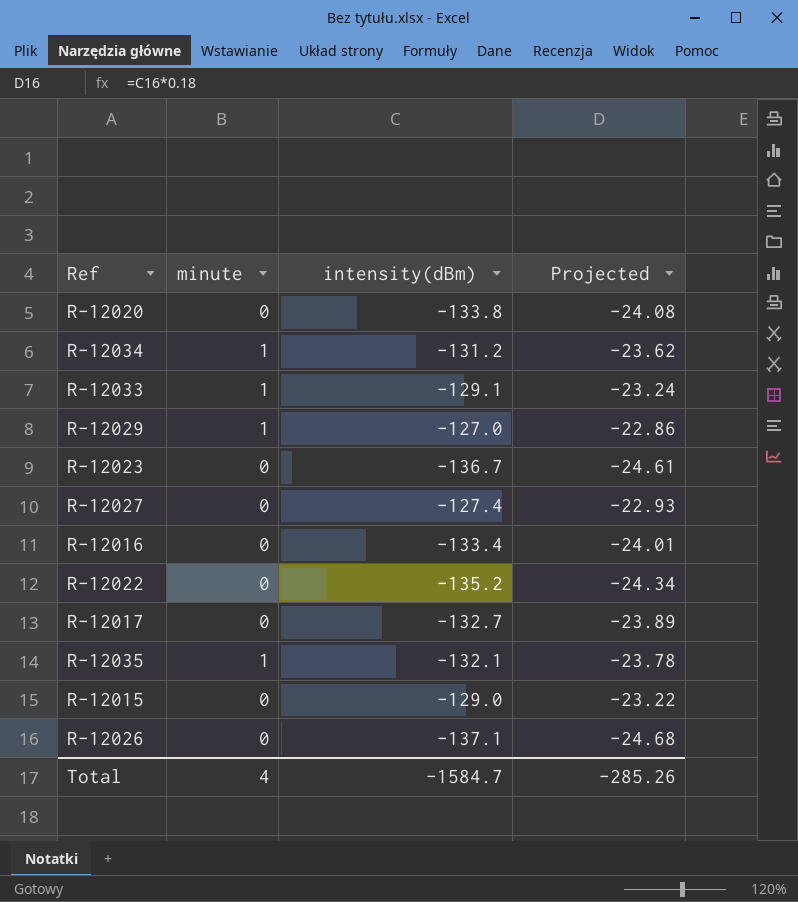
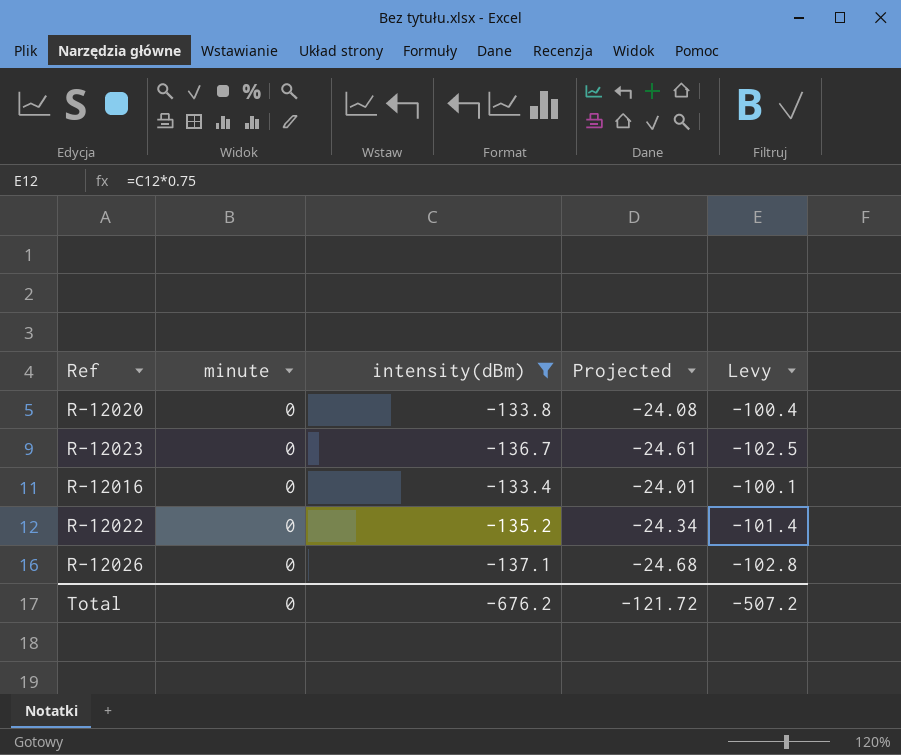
filter: none -> intensity(dBm) <= -133.4
column Levy | formula: none -> [intensity(dBm)] * 0.75
Total | minute: 4 -> 0
Total | intensity(dBm): -1584.7 -> -676.2
Total | Projected: -285.26 -> -121.72

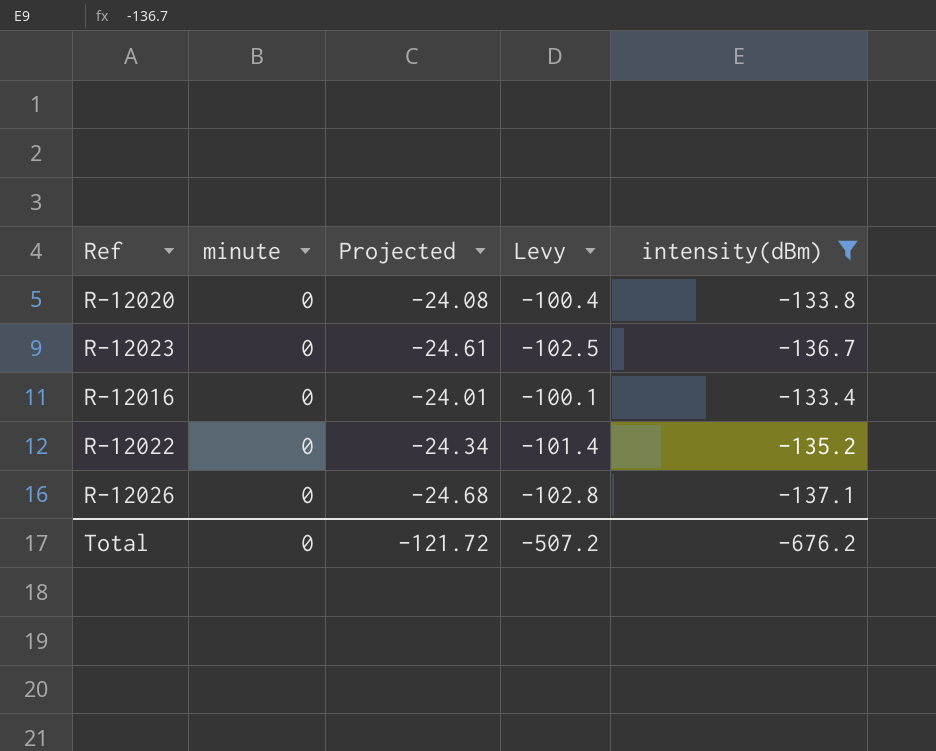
column intensity(dBm) | position: 3 -> 5

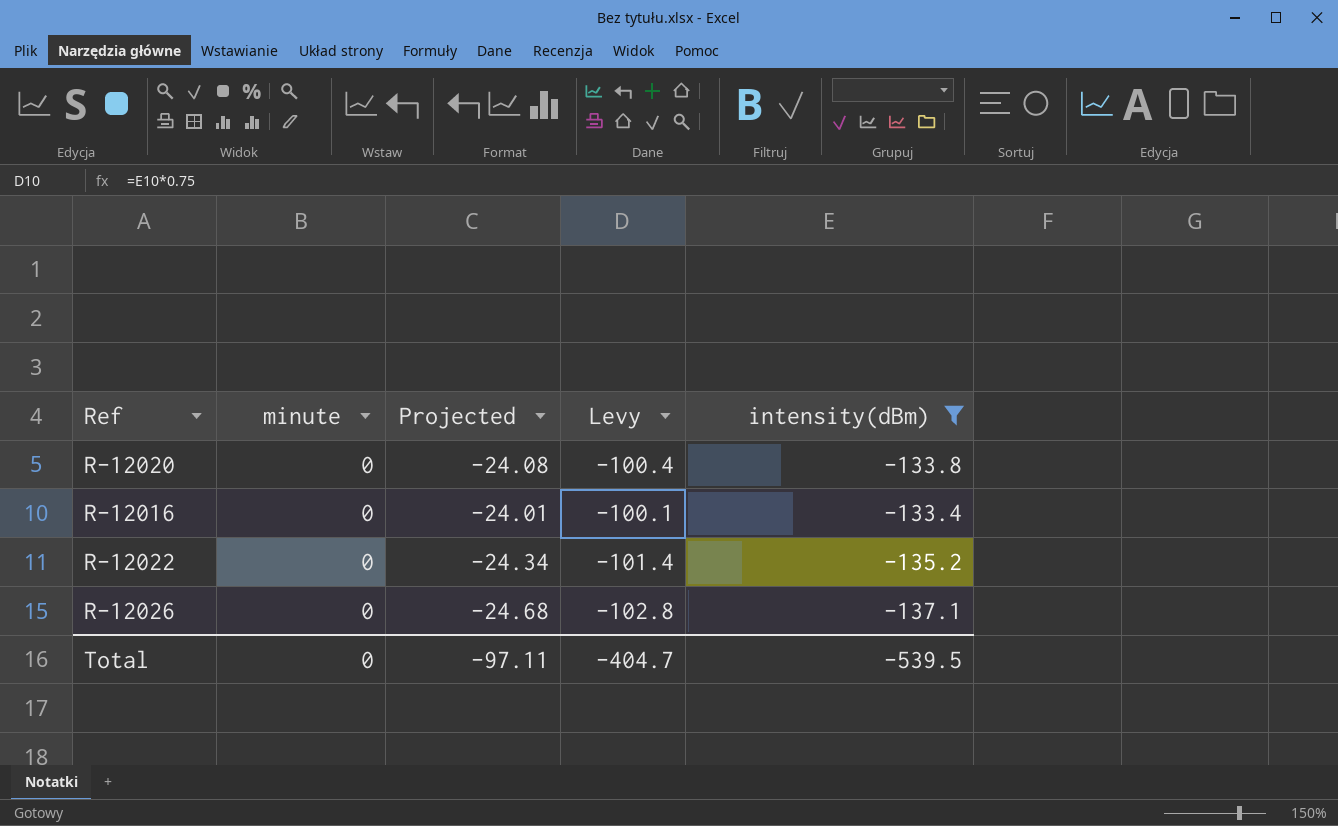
row R-12023: 0 | -24.61 | -102.5 | -136.7 -> none
Total | Projected: -121.72 -> -97.11
Total | Levy: -507.2 -> -404.7
Total | intensity(dBm): -676.2 -> -539.5

